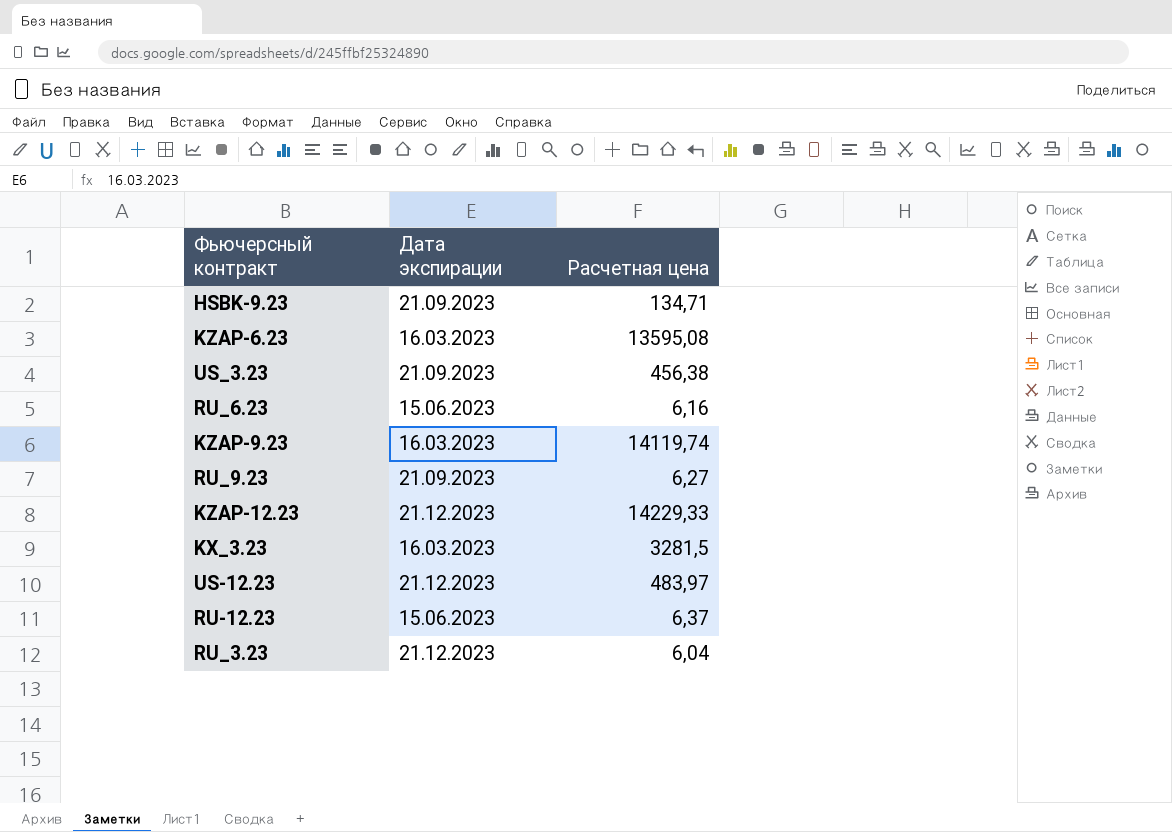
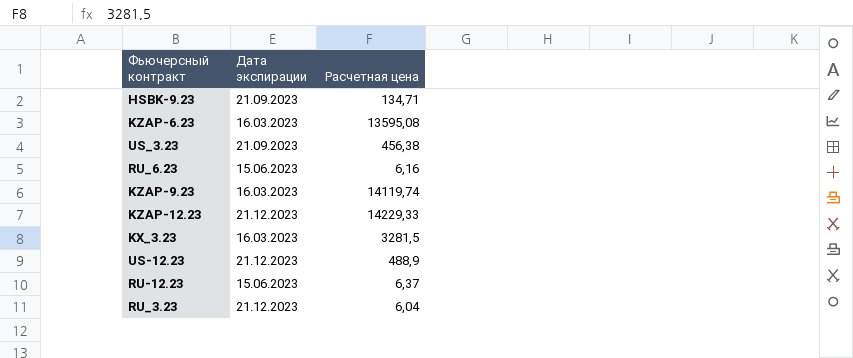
row RU_9.23: 21.09.2023 | 6,27 -> none
US-12.23 | Расчетная цена: 483,97 -> 488,9

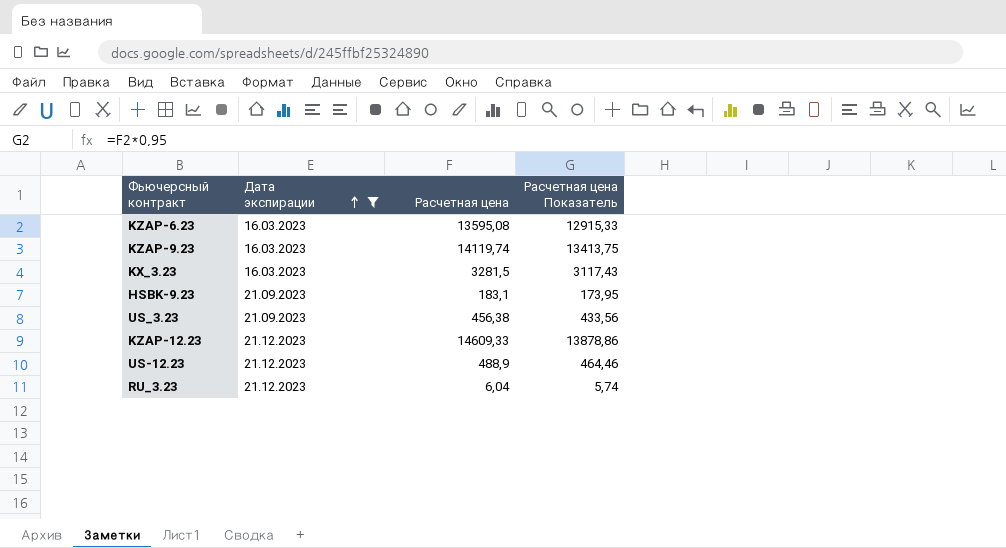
filter: none -> Дата экспирации != 15.06.2023
row order: none -> Дата экспирации ascending
column Расчетная цена Показатель | formula: none -> [Расчетная цена] * 0,95
HSBK-9.23 | Расчетная цена: 134,71 -> 183,1
KZAP-12.23 | Расчетная цена: 14229,33 -> 14609,33

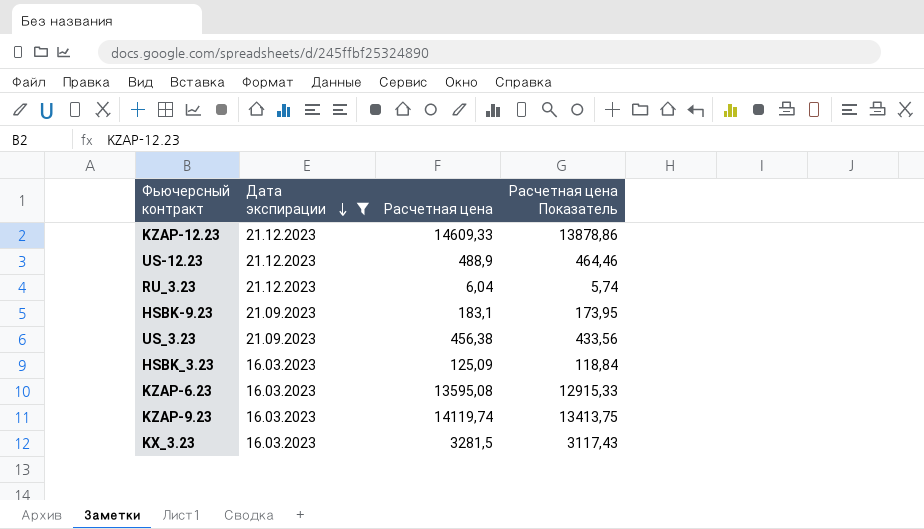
row order: Дата экспирации ascending -> Дата экспирации descending
row HSBK_3.23: none -> 16.03.2023 | 125,09 | 118,84

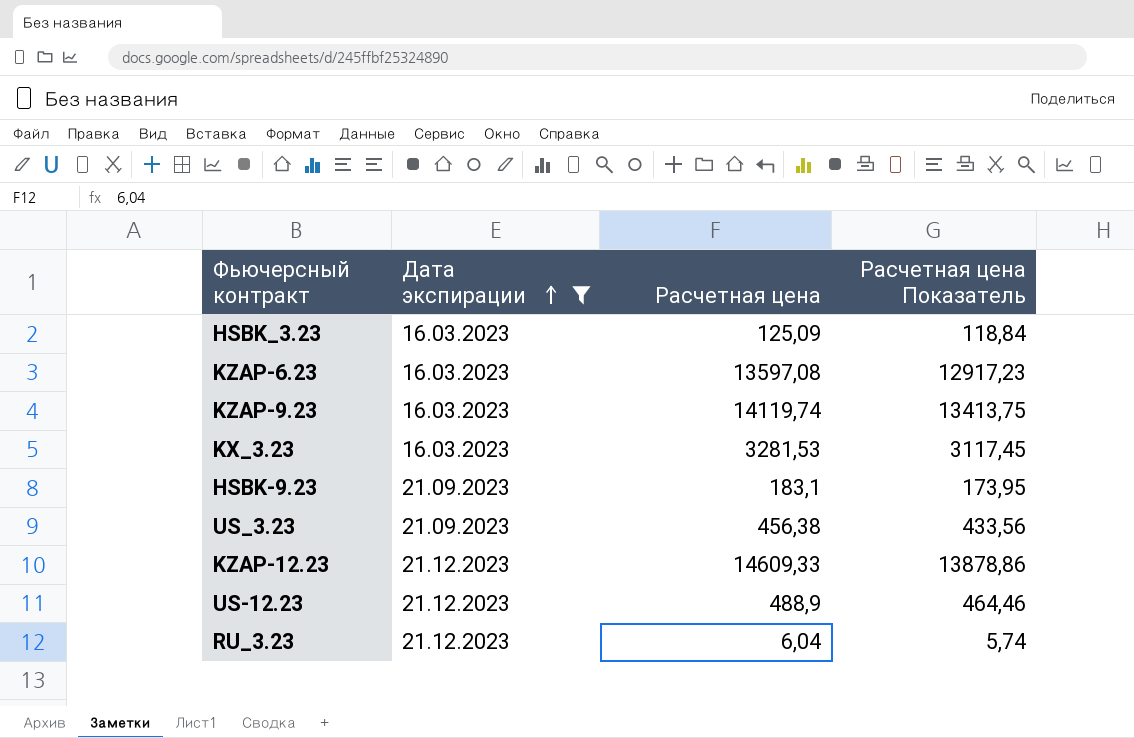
row order: Дата экспирации descending -> Дата экспирации ascending
KZAP-6.23 | Расчетная цена: 13595,08 -> 13597,08
KZAP-6.23 | Расчетная цена Показатель: 12915,33 -> 12917,23
KX_3.23 | Расчетная цена: 3281,5 -> 3281,53
KX_3.23 | Расчетная цена Показатель: 3117,43 -> 3117,45

